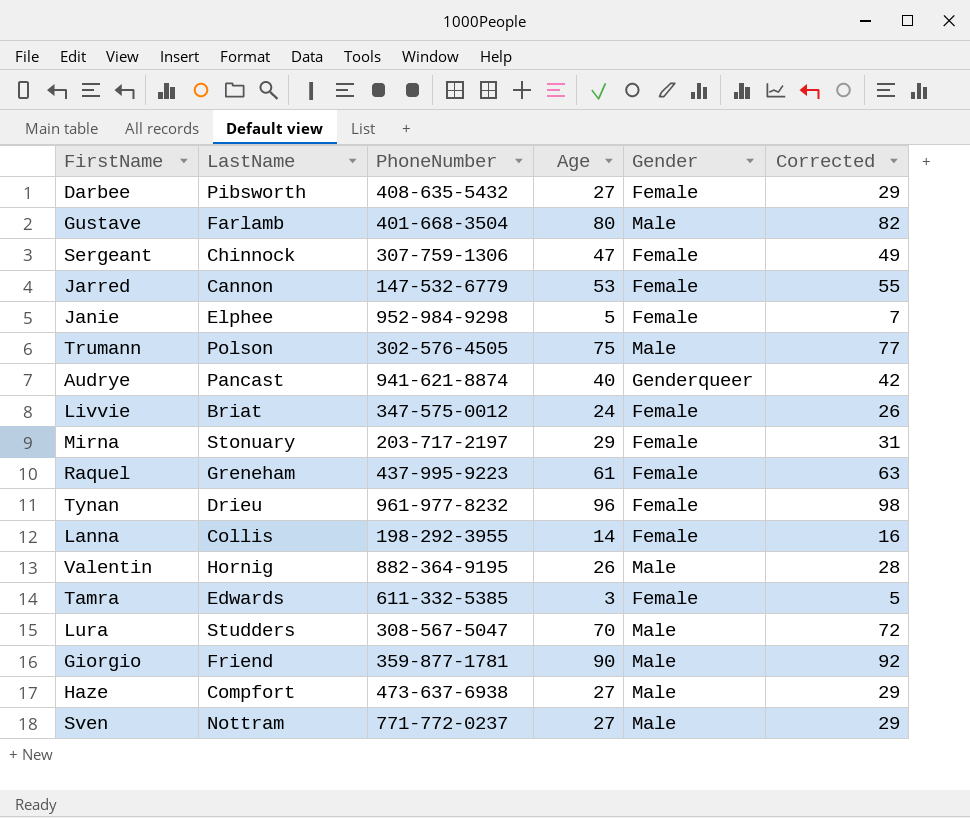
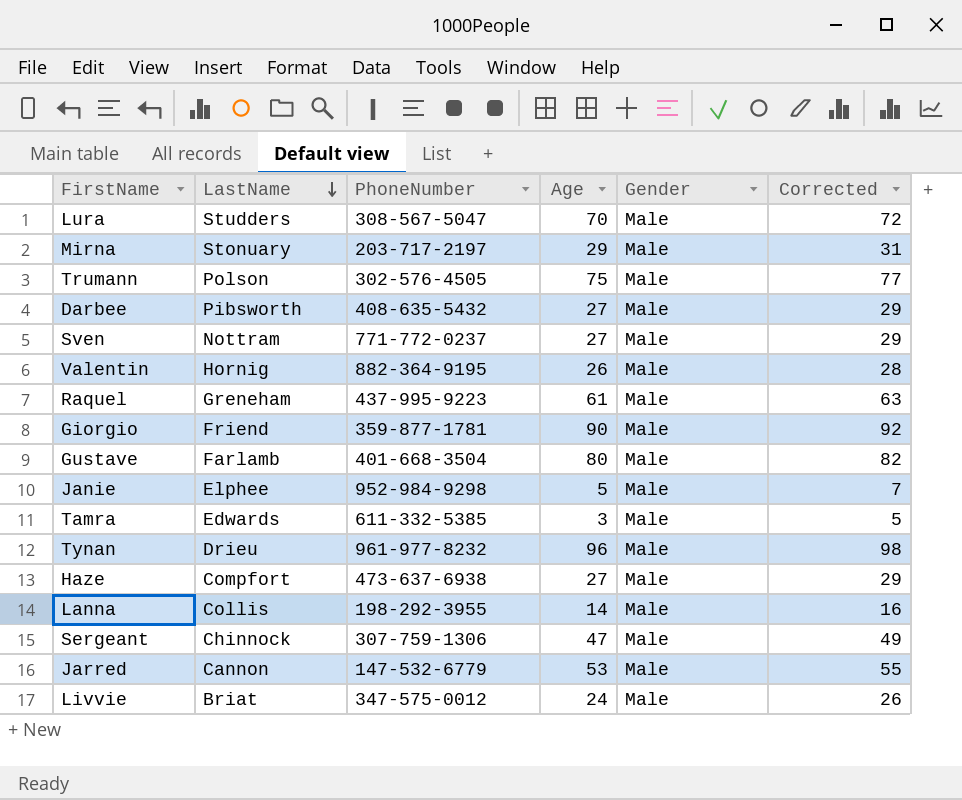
row order: none -> LastName descending
row Audrye: Pancast | 941-621-8874 | 40 | Genderqueer | 42 -> none
Mirna | Gender: Female -> Male
Darbee | Gender: Female -> Male
Raquel | Gender: Female -> Male
Janie | Gender: Female -> Male
Tamra | Gender: Female -> Male
Tynan | Gender: Female -> Male
Lanna | Gender: Female -> Male
Sergeant | Gender: Female -> Male
Jarred | Gender: Female -> Male
Livvie | Gender: Female -> Male

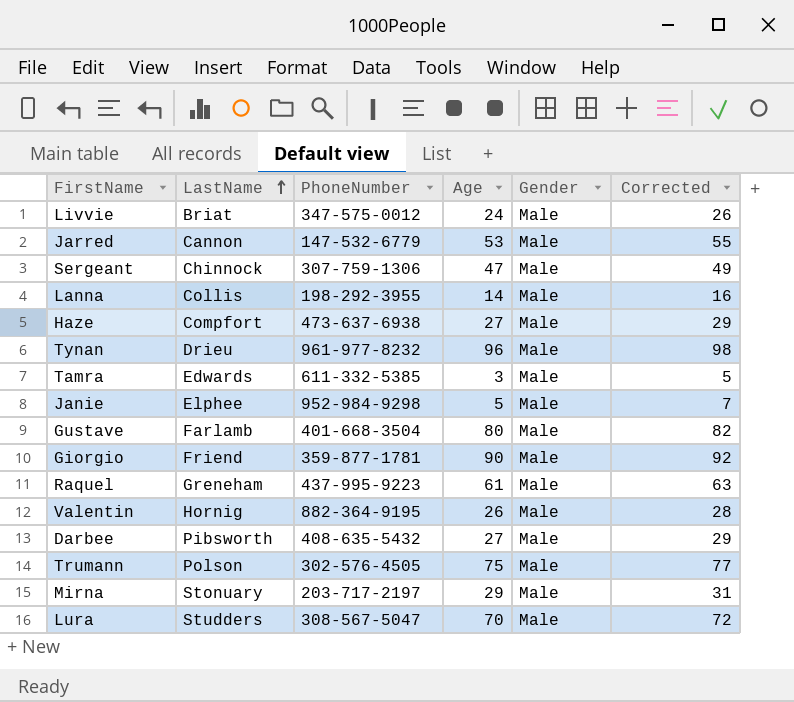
row order: LastName descending -> LastName ascending
row Sven: Nottram | 771-772-0237 | 27 | Male | 29 -> none

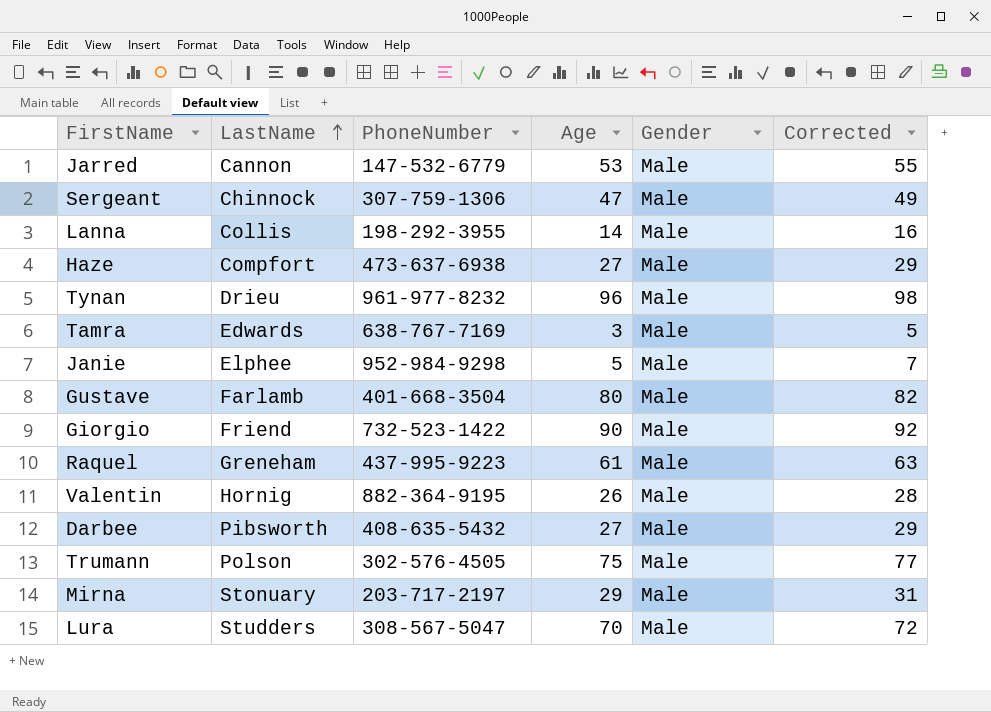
row Livvie: Briat | 347-575-0012 | 24 | Male | 26 -> none
Tamra | PhoneNumber: 611-332-5385 -> 638-767-7169
Giorgio | PhoneNumber: 359-877-1781 -> 732-523-1422

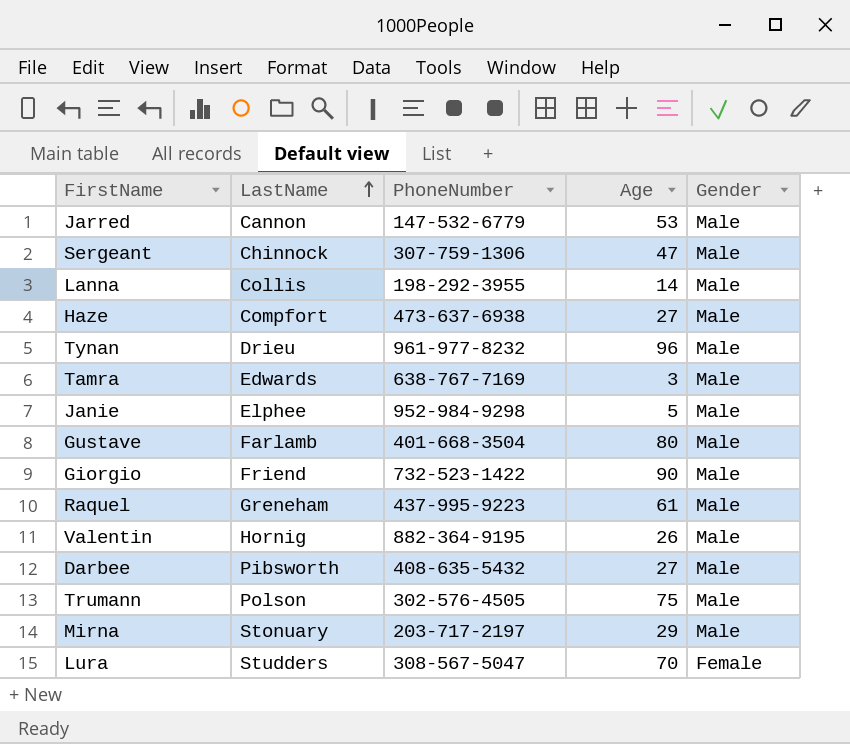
column Corrected | formula: [Age] + 2 -> none
Lura | Gender: Male -> Female

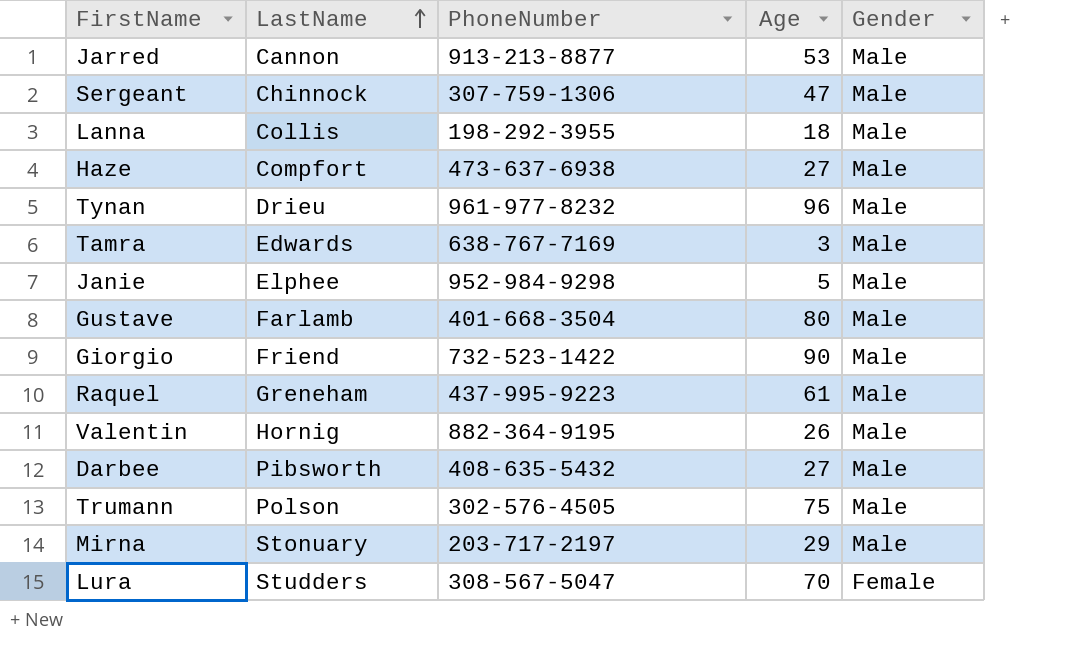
Jarred | PhoneNumber: 147-532-6779 -> 913-213-8877
Lanna | Age: 14 -> 18

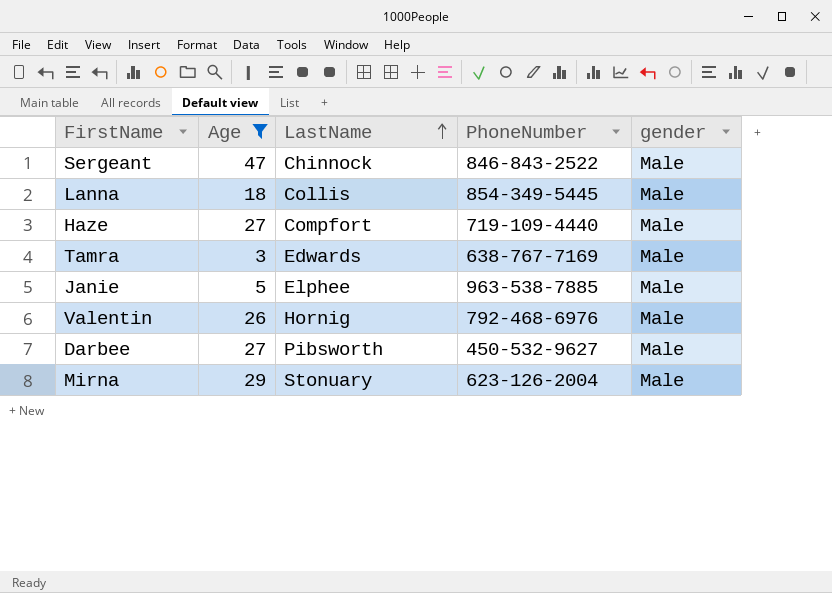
filter: none -> Age <= 47
column Age | position: 4 -> 2
column name: Gender -> gender
Sergeant | PhoneNumber: 307-759-1306 -> 846-843-2522
Lanna | PhoneNumber: 198-292-3955 -> 854-349-5445
Haze | PhoneNumber: 473-637-6938 -> 719-109-4440
Janie | PhoneNumber: 952-984-9298 -> 963-538-7885
Valentin | PhoneNumber: 882-364-9195 -> 792-468-6976
Darbee | PhoneNumber: 408-635-5432 -> 450-532-9627
Mirna | PhoneNumber: 203-717-2197 -> 623-126-2004

